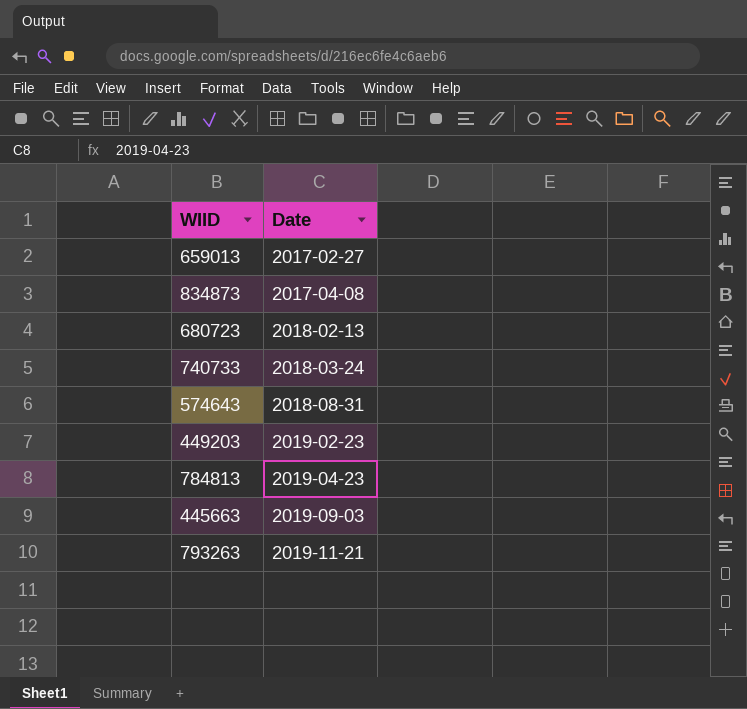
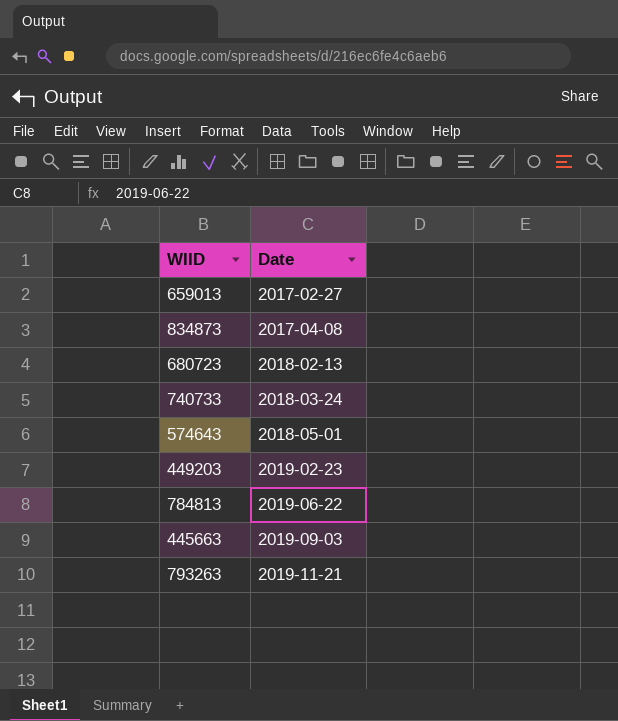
574643 | Date: 2018-08-31 -> 2018-05-01
784813 | Date: 2019-04-23 -> 2019-06-22

